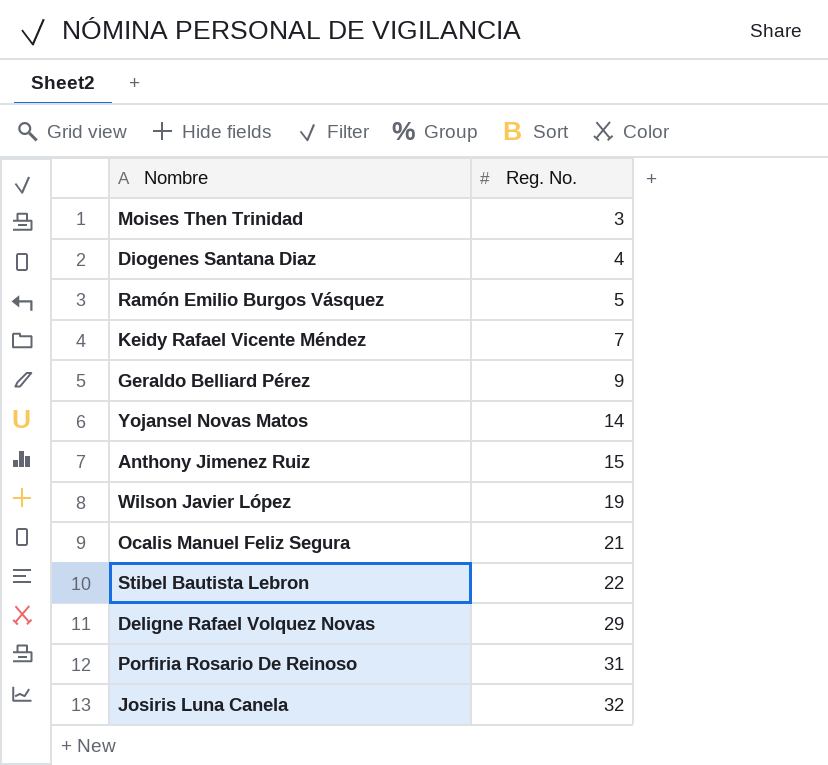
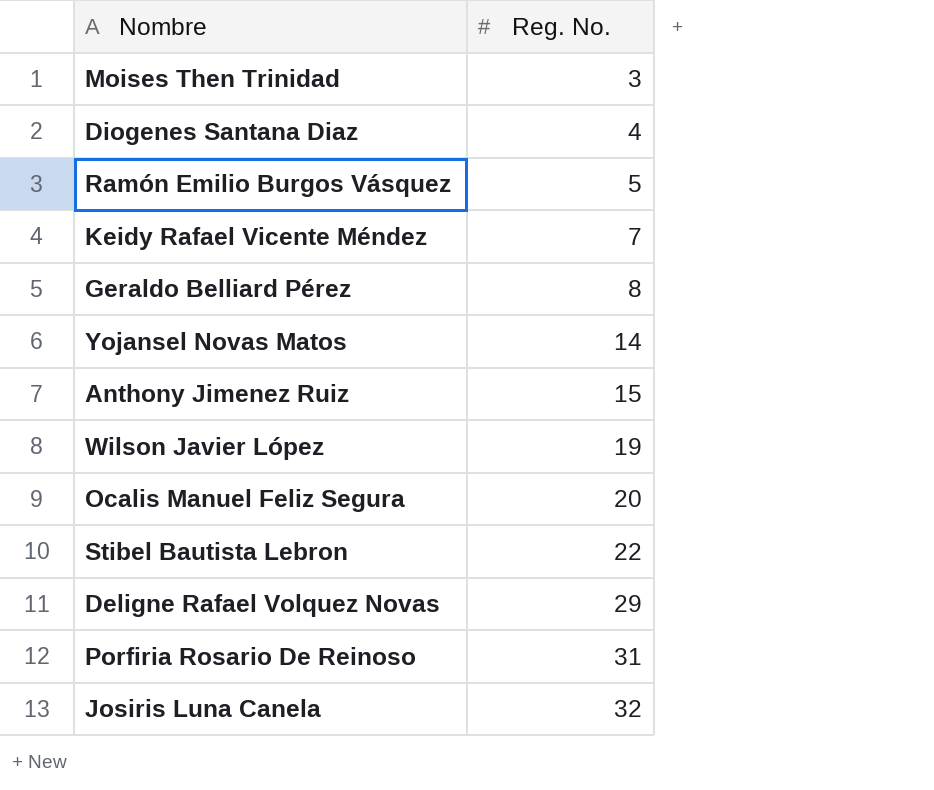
Geraldo Belliard Pérez | Reg. No.: 9 -> 8
Ocalis Manuel Feliz Segura | Reg. No.: 21 -> 20

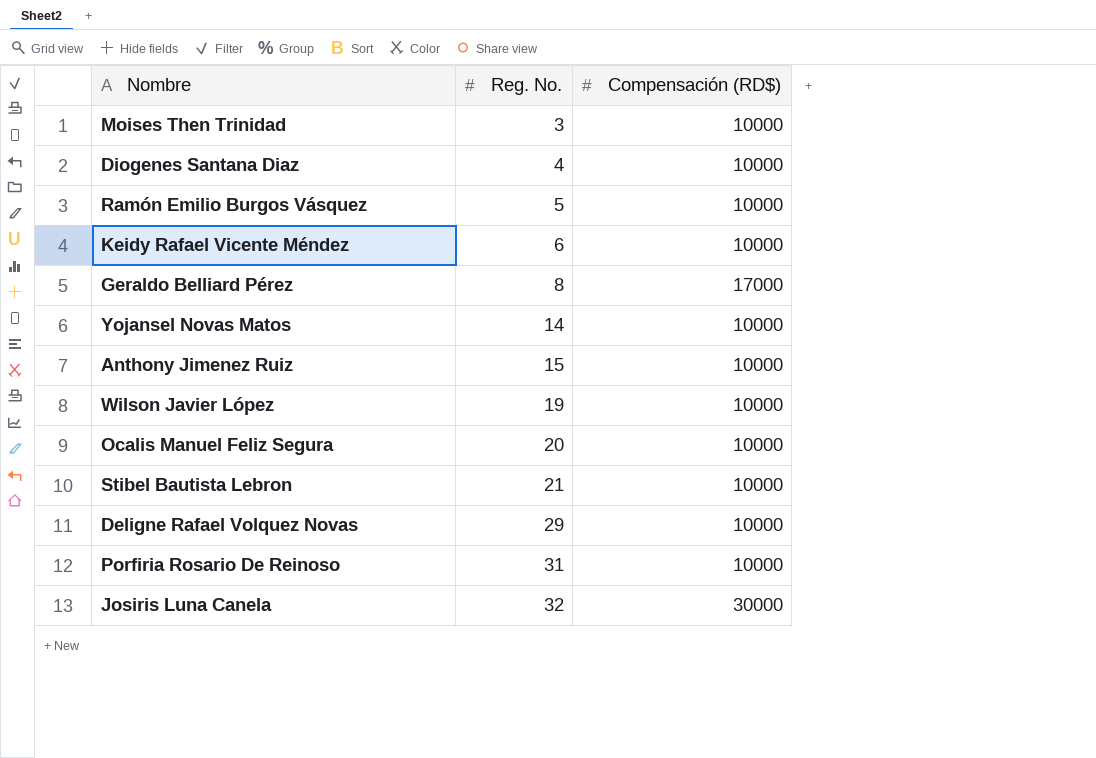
column Compensación (RD$) | position: none -> 3
Keidy Rafael Vicente Méndez | Reg. No.: 7 -> 6
Stibel Bautista Lebron | Reg. No.: 22 -> 21

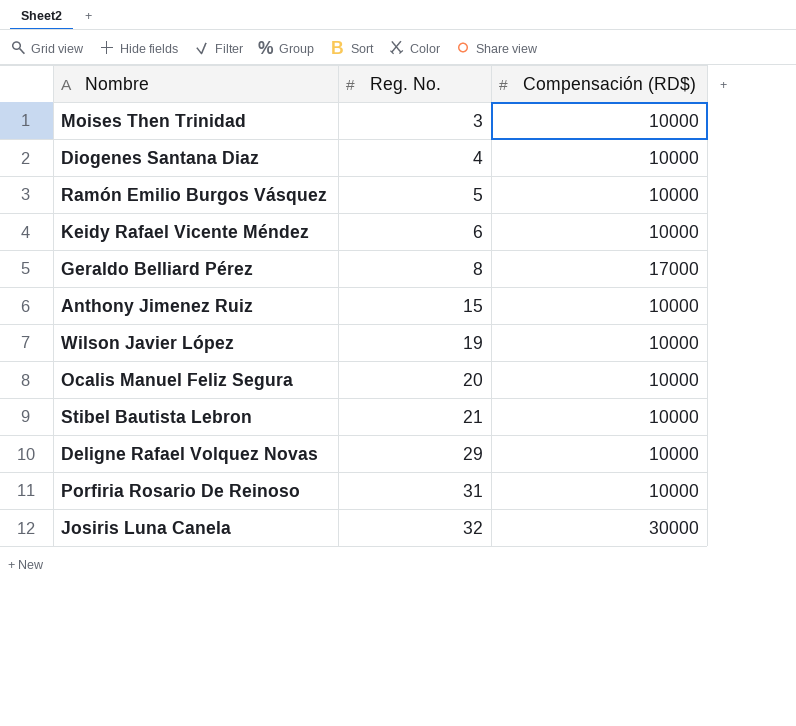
row Yojansel Novas Matos: 14 | 10000 -> none

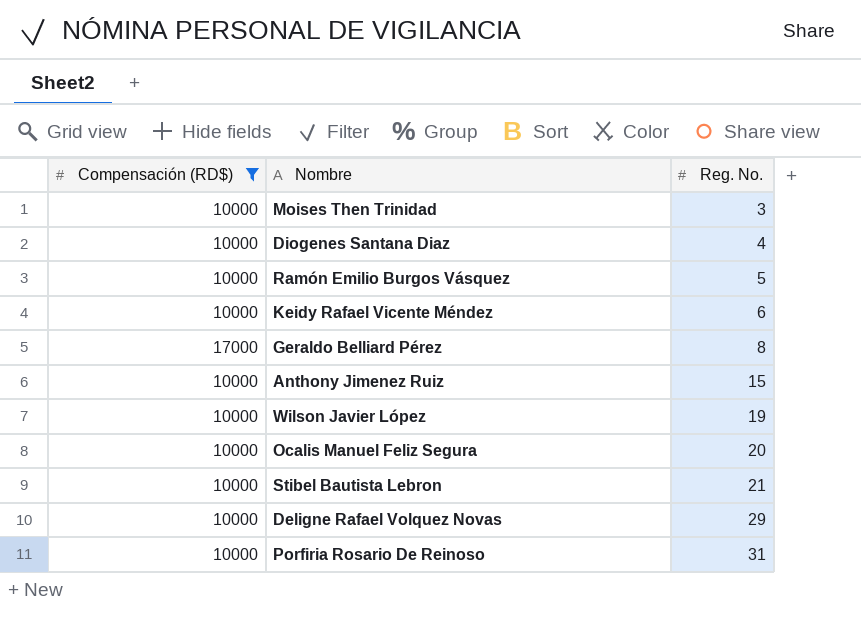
filter: none -> Compensación (RD$) != 30000
column Compensación (RD$) | position: 3 -> 1

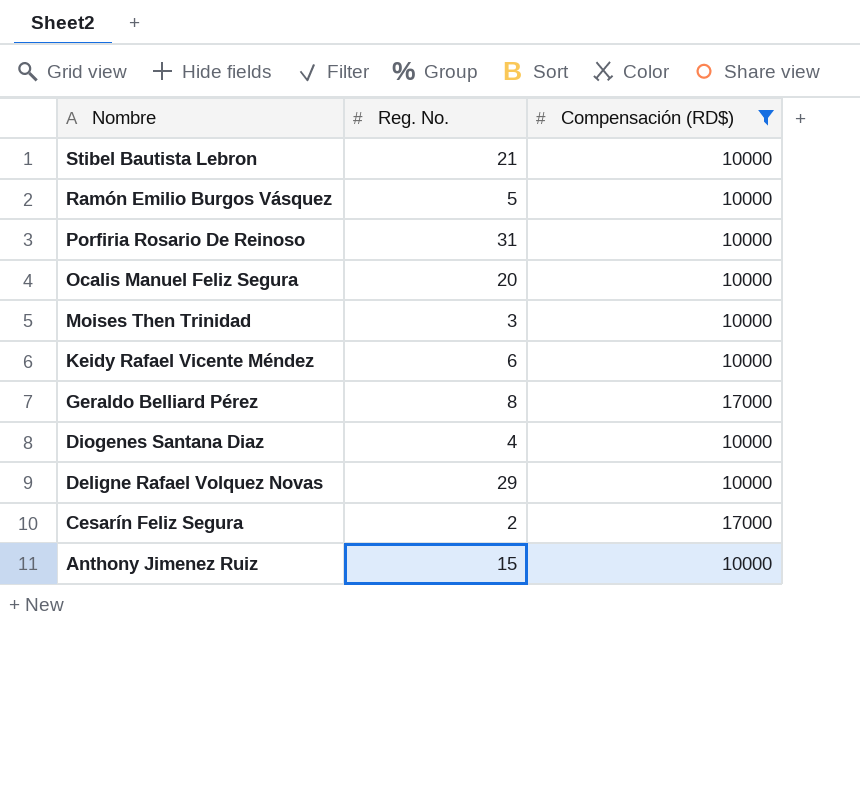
row order: Reg. No. ascending -> Nombre descending
column Compensación (RD$) | position: 1 -> 3
row Wilson Javier López: 10000 | 19 -> none
row Cesarín Feliz Segura: none -> 2 | 17000

